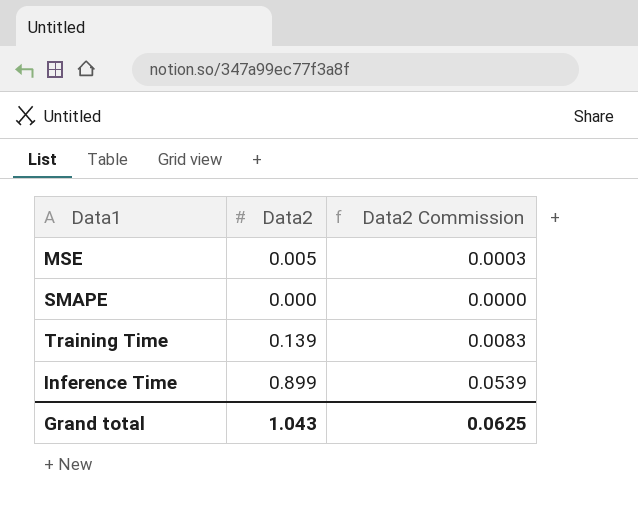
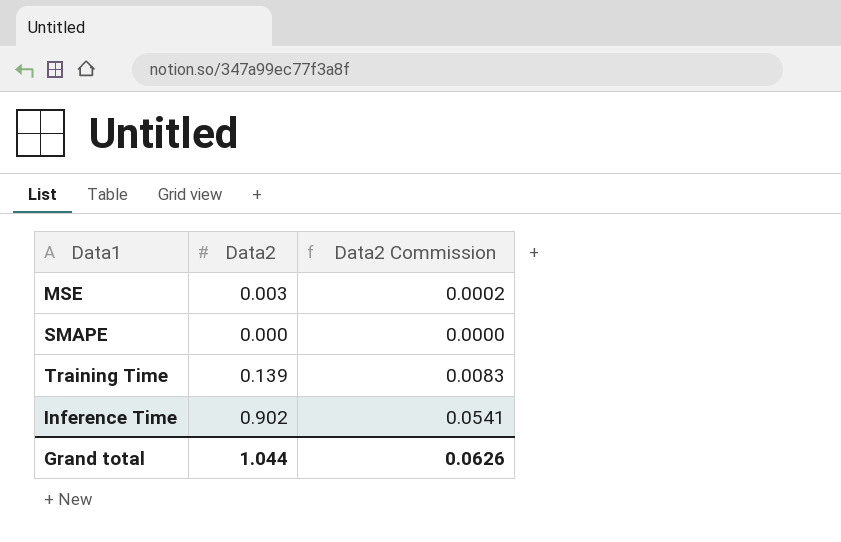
MSE | Data2: 0.005 -> 0.003
MSE | Data2 Commission: 0.0003 -> 0.0002
Inference Time | Data2: 0.899 -> 0.902
Inference Time | Data2 Commission: 0.0539 -> 0.0541
Grand total | Data2: 1.043 -> 1.044
Grand total | Data2 Commission: 0.0625 -> 0.0626

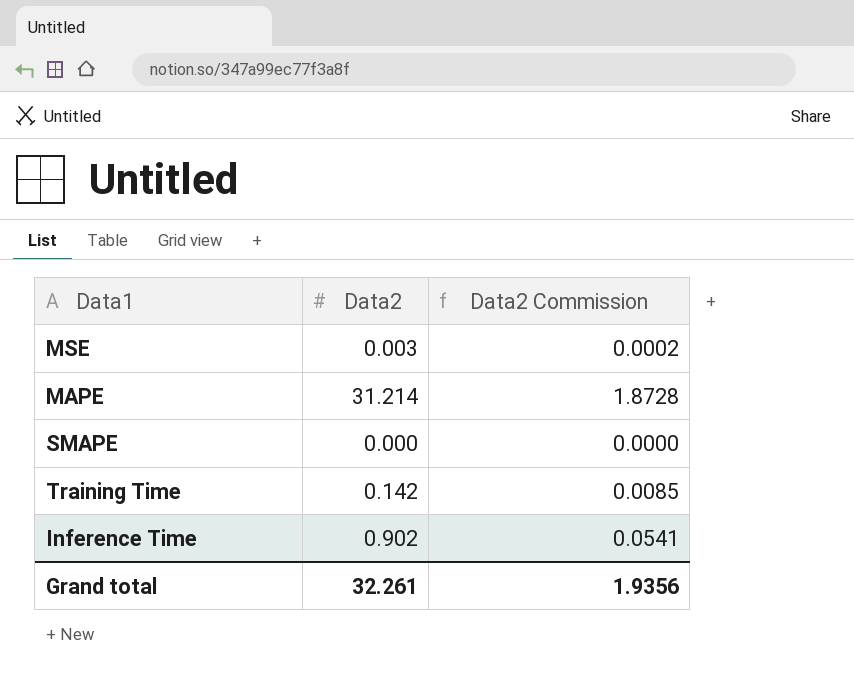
row MAPE: none -> 31.214 | 1.8728
Training Time | Data2: 0.139 -> 0.142
Training Time | Data2 Commission: 0.0083 -> 0.0085
Grand total | Data2: 1.044 -> 32.261
Grand total | Data2 Commission: 0.0626 -> 1.9356

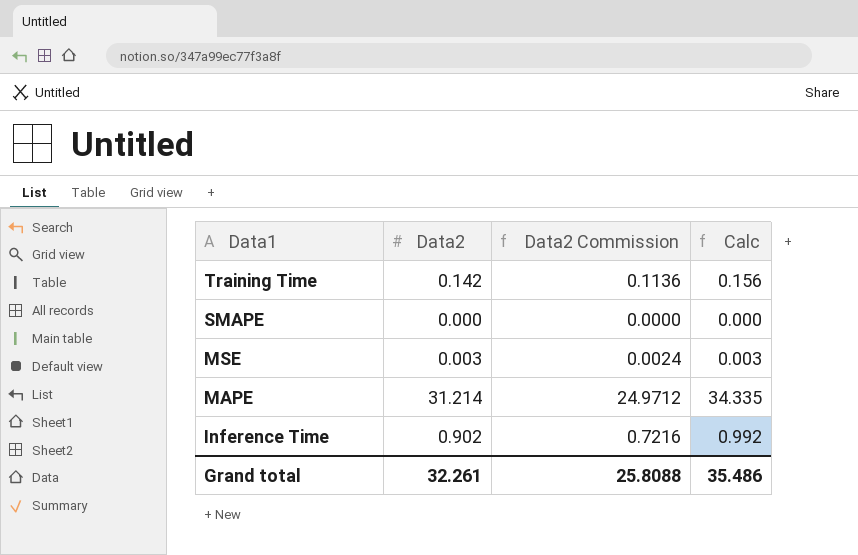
row order: none -> Data1 descending
column Data2 Commission | formula: [Data2] * 0.06 -> [Data2] * 0.8
column Calc | formula: none -> [Data2] * 1.1
Grand total | Data2 Commission: 1.9356 -> 25.8088

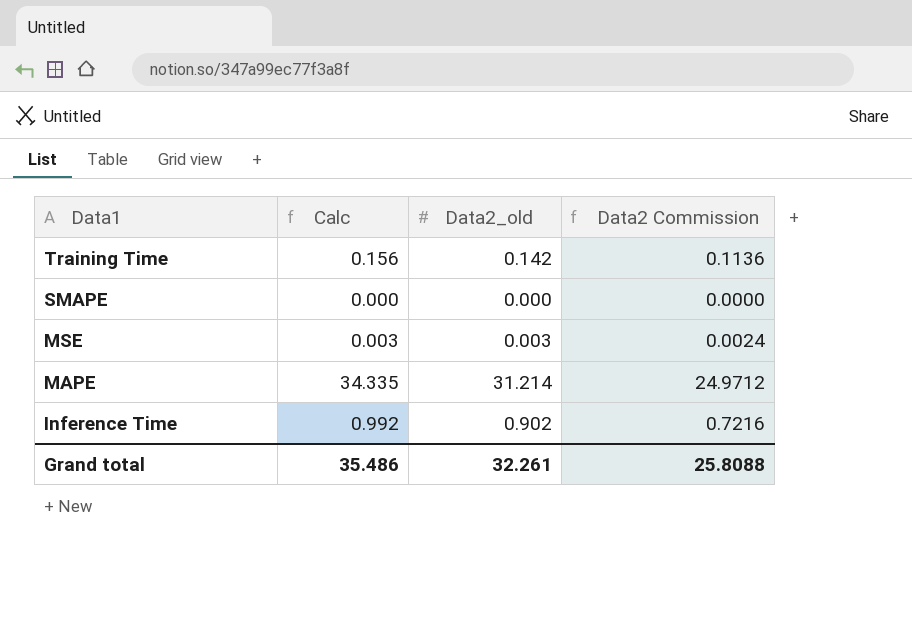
column Calc | position: 4 -> 2
column name: Data2 -> Data2_old

